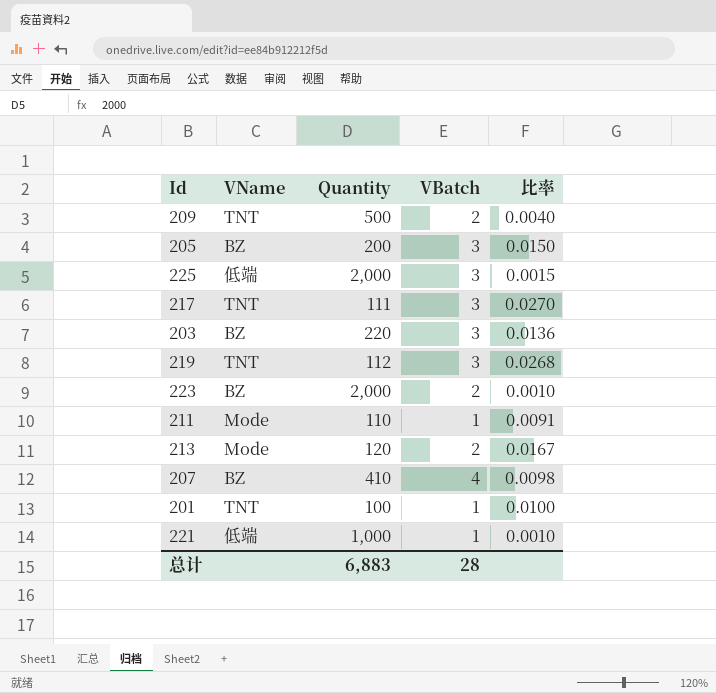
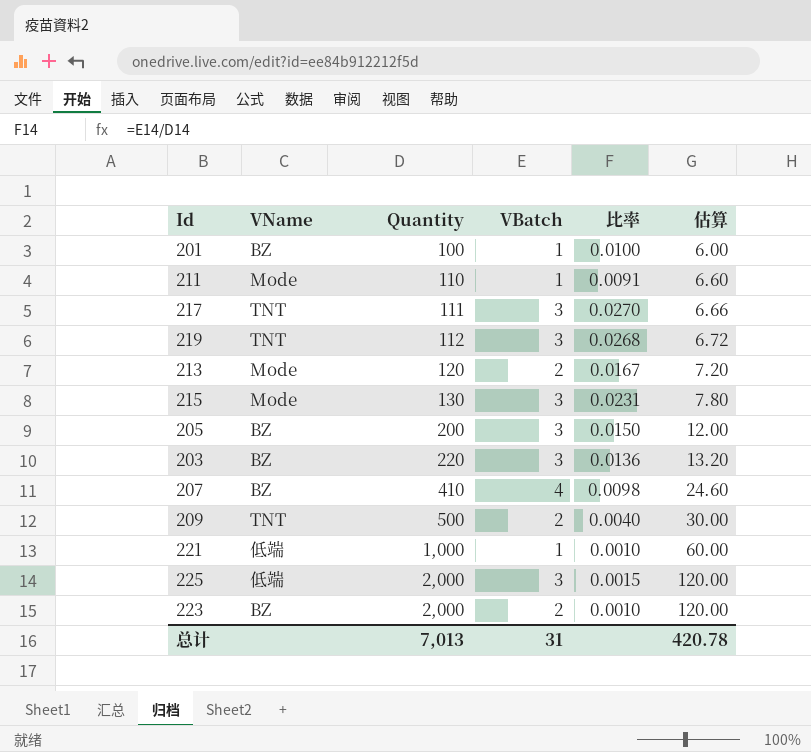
row order: none -> Quantity ascending
column 估算 | formula: none -> [Quantity] * 0.06
201 | VName: TNT -> BZ
row 215: none -> Mode | 130 | 3 | 0.0231 | 7.80
总计 | Quantity: 6,883 -> 7,013
总计 | VBatch: 28 -> 31

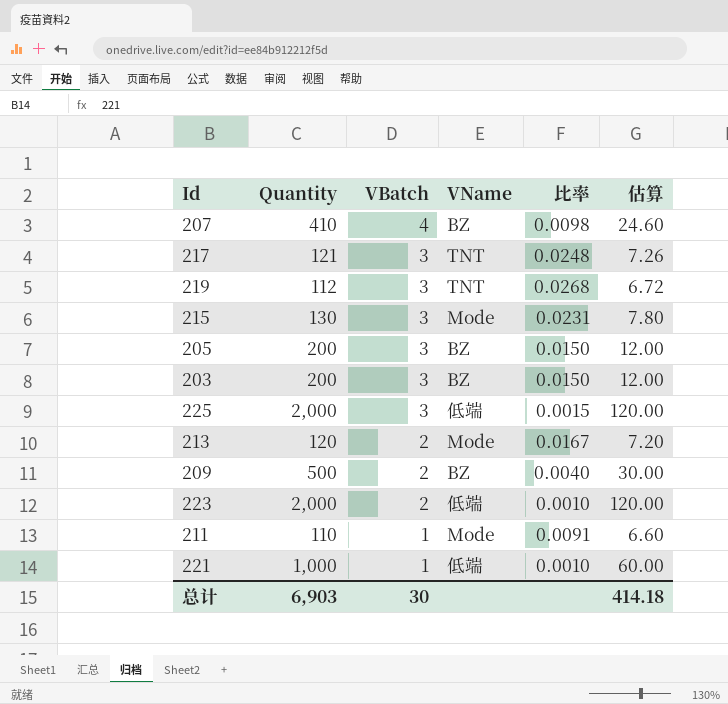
row order: Quantity ascending -> VBatch descending
column VName | position: 2 -> 4
row 201: BZ | 100 | 1 | 0.0100 | 6.00 -> none
217 | Quantity: 111 -> 121
217 | 比率: 0.0270 -> 0.0248
217 | 估算: 6.66 -> 7.26
203 | Quantity: 220 -> 200
203 | 比率: 0.0136 -> 0.0150
203 | 估算: 13.20 -> 12.00
209 | VName: TNT -> BZ
223 | VName: BZ -> 低端
总计 | Quantity: 7,013 -> 6,903
总计 | VBatch: 31 -> 30
总计 | 估算: 420.78 -> 414.18

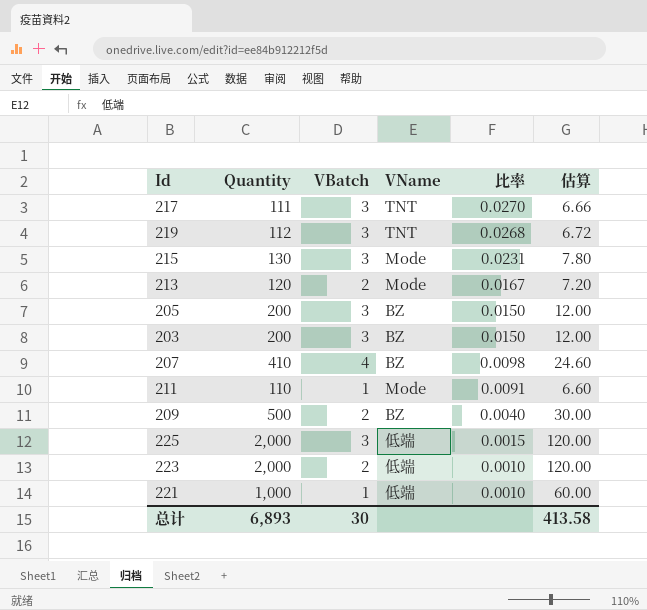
row order: VBatch descending -> 比率 descending
217 | Quantity: 121 -> 111
217 | 比率: 0.0248 -> 0.0270
217 | 估算: 7.26 -> 6.66
总计 | Quantity: 6,903 -> 6,893
总计 | 估算: 414.18 -> 413.58

